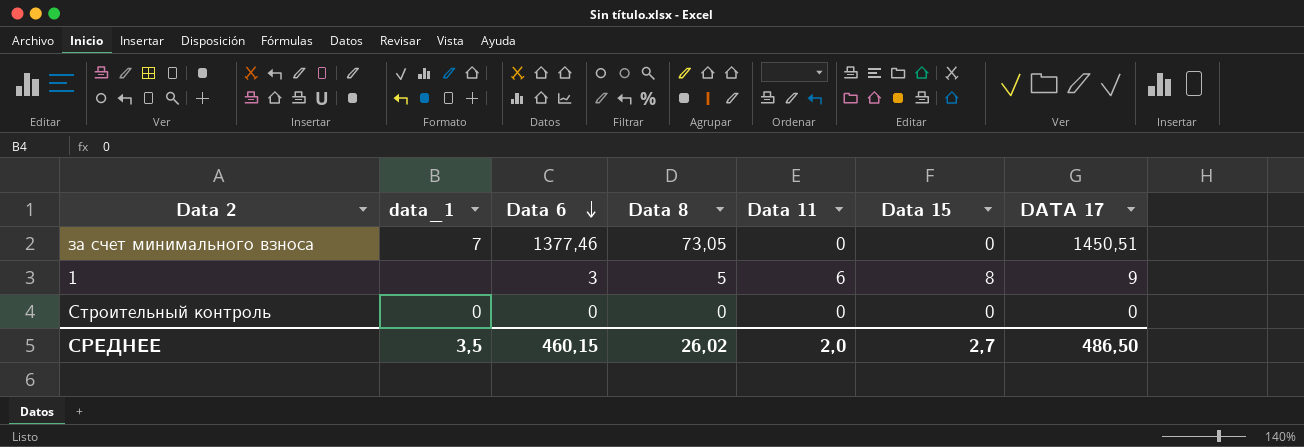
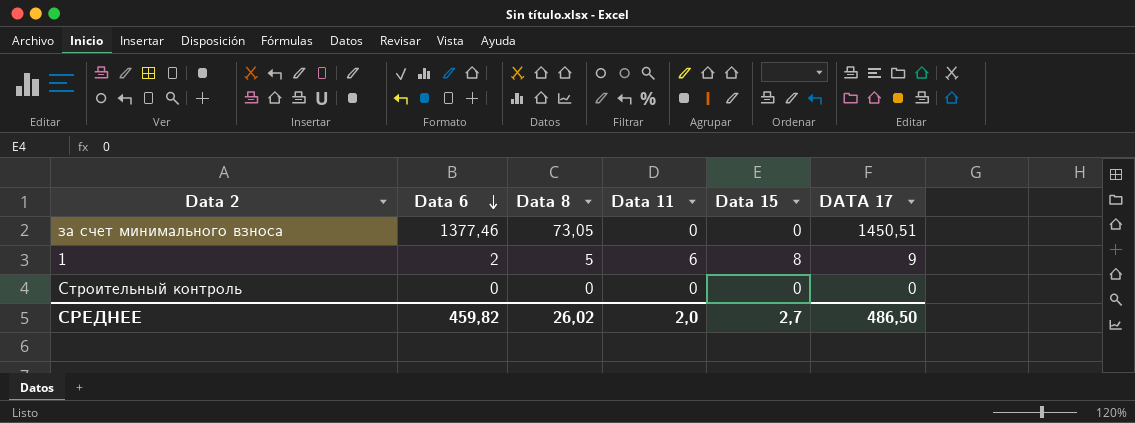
column data_1 | position: 2 -> none
1 | Data 6: 3 -> 2
СРЕДНЕЕ | Data 6: 460,15 -> 459,82

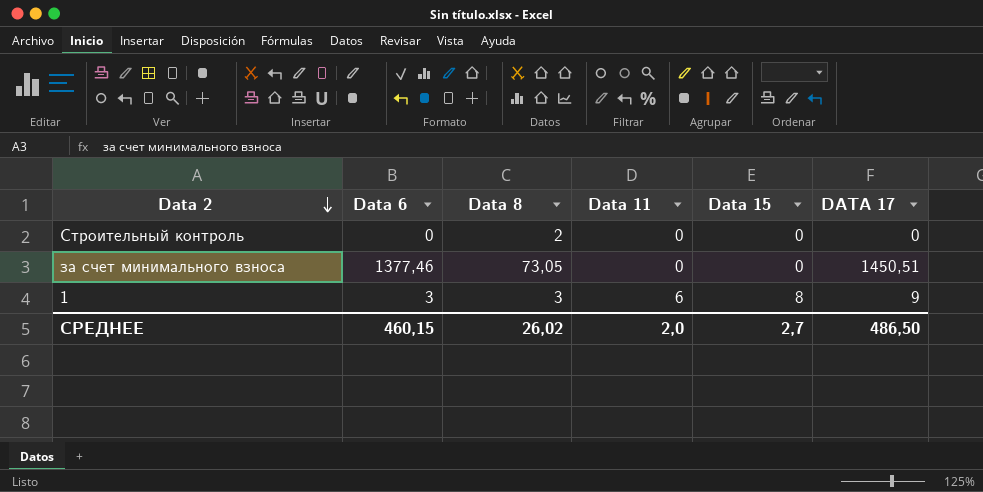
row order: Data 6 descending -> Data 2 descending
Строительный контроль | Data 8: 0 -> 2
1 | Data 6: 2 -> 3
1 | Data 8: 5 -> 3
СРЕДНЕЕ | Data 6: 459,82 -> 460,15

